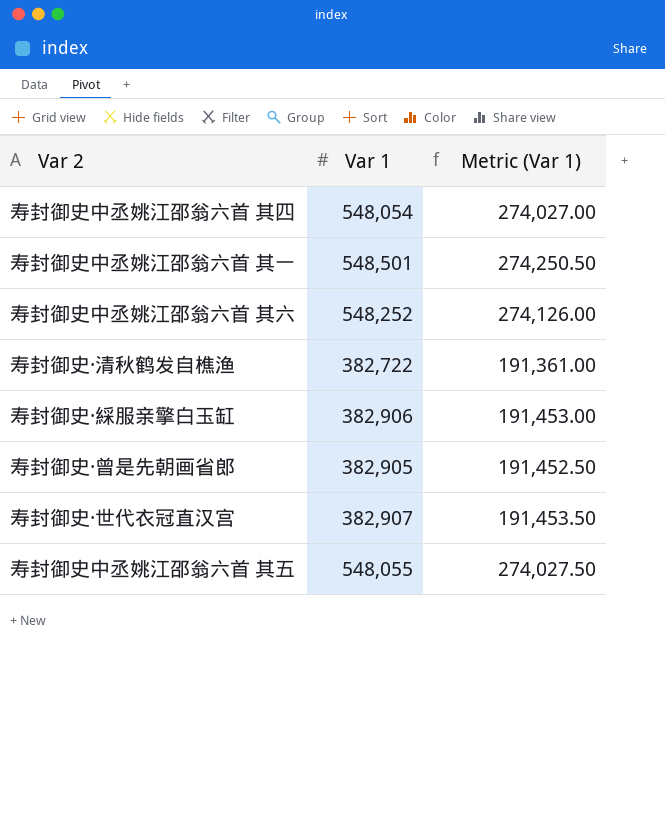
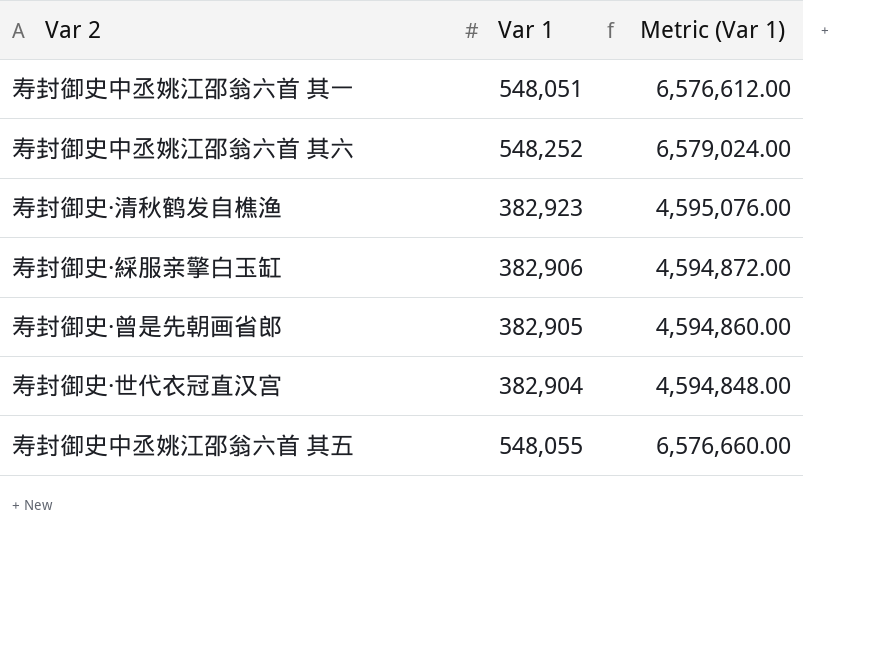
column Metric (Var 1) | formula: [Var 1] * 0.5 -> [Var 1] * 12
row 寿封御史中丞姚江邵翁六首 其四: 548,054 | 274,027.00 -> none
寿封御史中丞姚江邵翁六首 其一 | Var 1: 548,501 -> 548,051
寿封御史·清秋鹤发自樵渔 | Var 1: 382,722 -> 382,923
寿封御史·世代衣冠直汉宫 | Var 1: 382,907 -> 382,904

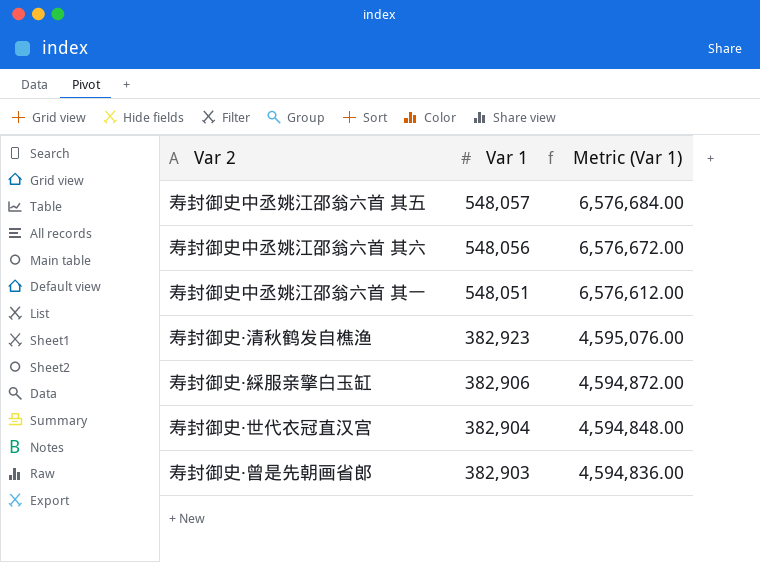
row order: none -> Var 1 descending
寿封御史中丞姚江邵翁六首 其五 | Var 1: 548,055 -> 548,057
寿封御史中丞姚江邵翁六首 其五 | Metric (Var 1): 6,576,660.00 -> 6,576,684.00
寿封御史中丞姚江邵翁六首 其六 | Var 1: 548,252 -> 548,056
寿封御史中丞姚江邵翁六首 其六 | Metric (Var 1): 6,579,024.00 -> 6,576,672.00
寿封御史·曾是先朝画省郎 | Var 1: 382,905 -> 382,903
寿封御史·曾是先朝画省郎 | Metric (Var 1): 4,594,860.00 -> 4,594,836.00

